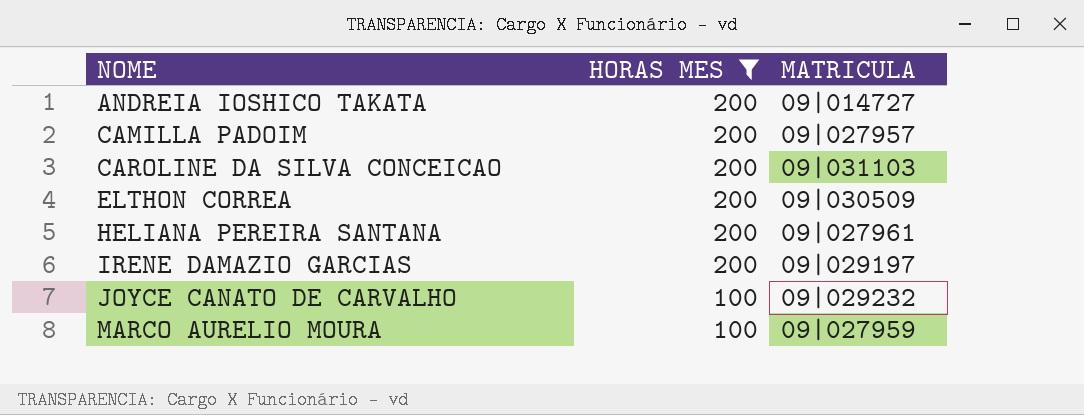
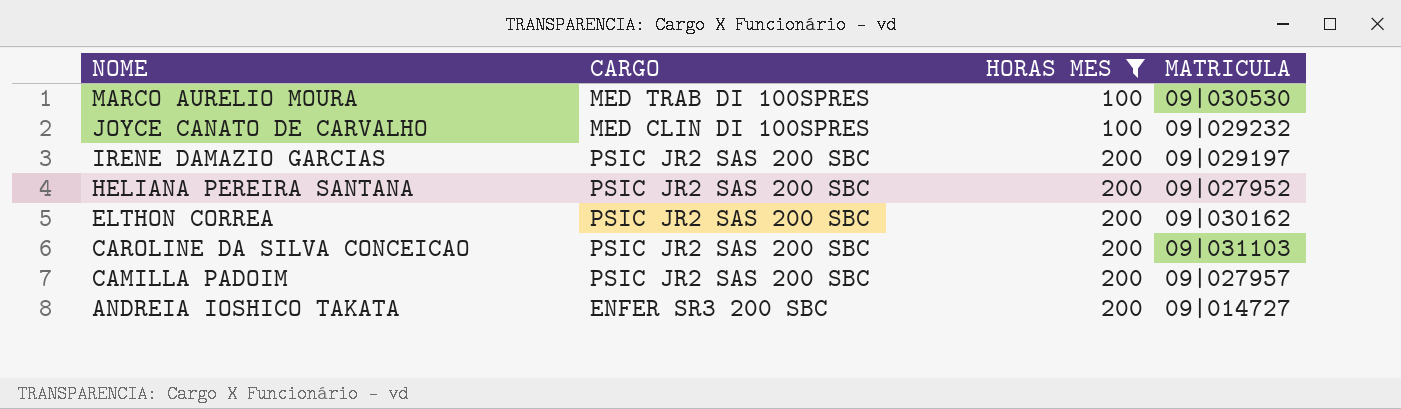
row order: NOME ascending -> NOME descending
column CARGO | position: none -> 2
MARCO AURELIO MOURA | MATRICULA: 09|027959 -> 09|030530
HELIANA PEREIRA SANTANA | MATRICULA: 09|027961 -> 09|027952
ELTHON CORREA | MATRICULA: 09|030509 -> 09|030162

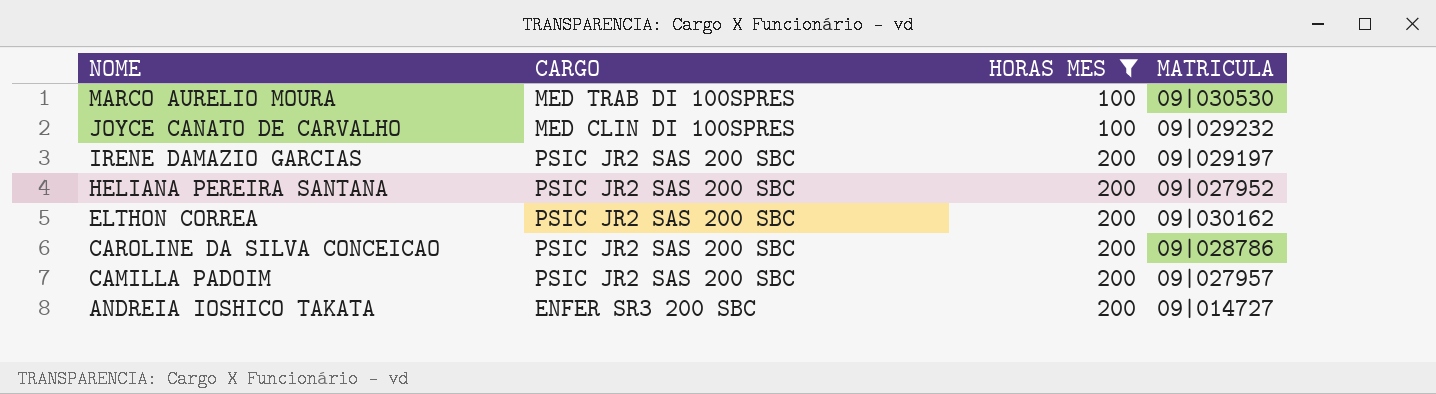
CAROLINE DA SILVA CONCEICAO | MATRICULA: 09|031103 -> 09|028786

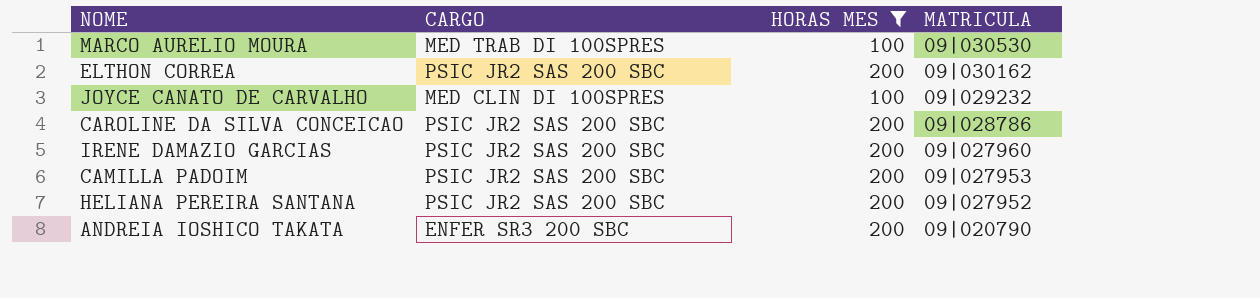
row order: NOME descending -> MATRICULA descending
IRENE DAMAZIO GARCIAS | MATRICULA: 09|029197 -> 09|027960
CAMILLA PADOIM | MATRICULA: 09|027957 -> 09|027953
ANDREIA IOSHICO TAKATA | MATRICULA: 09|014727 -> 09|020790

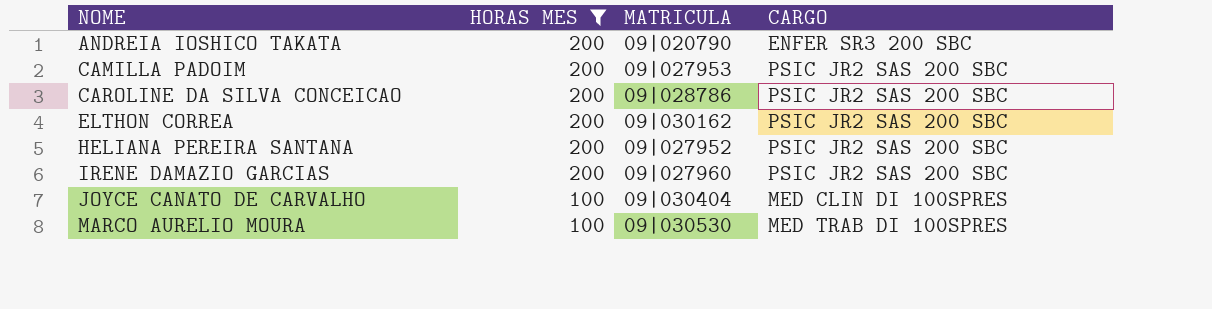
row order: MATRICULA descending -> NOME ascending
column CARGO | position: 2 -> 4
JOYCE CANATO DE CARVALHO | MATRICULA: 09|029232 -> 09|030404

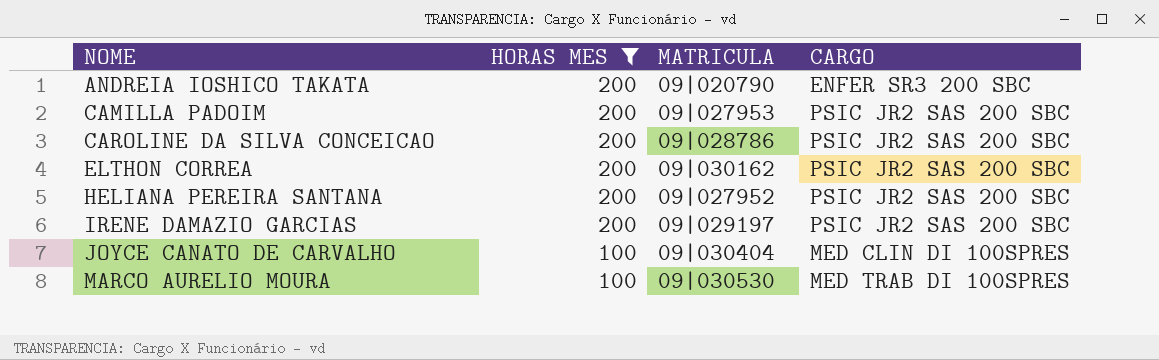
IRENE DAMAZIO GARCIAS | MATRICULA: 09|027960 -> 09|029197

